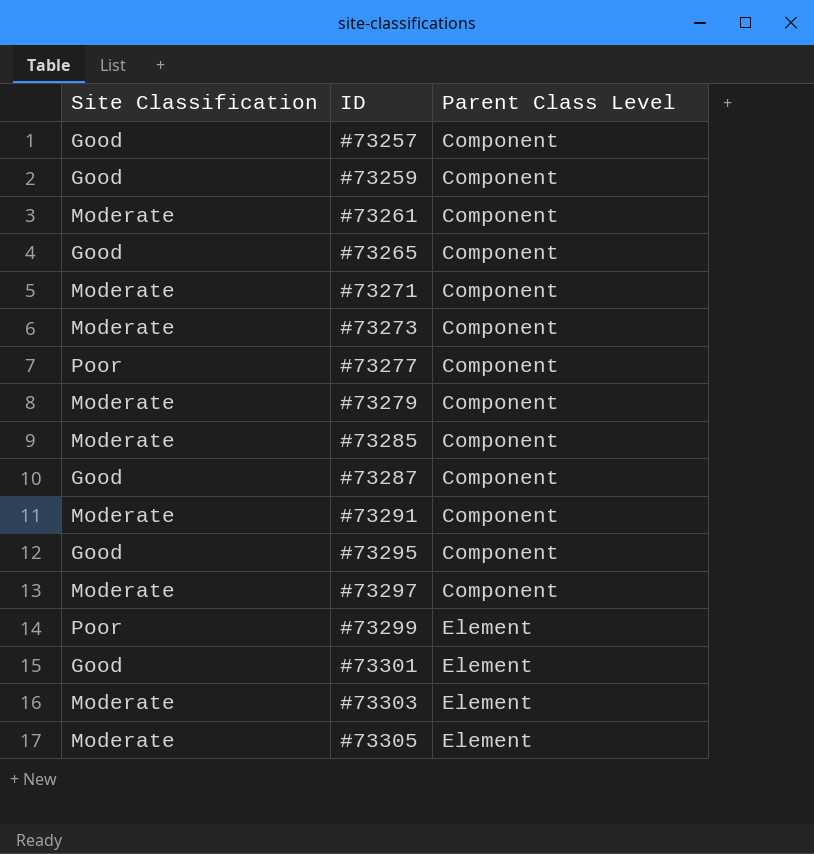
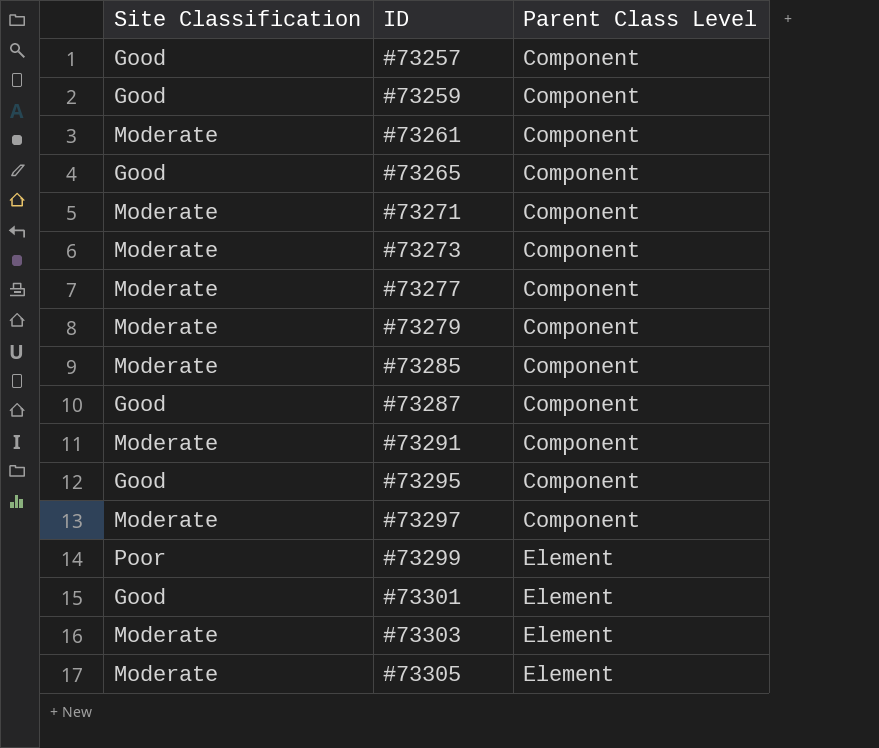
#73277 | Site Classification: Poor -> Moderate

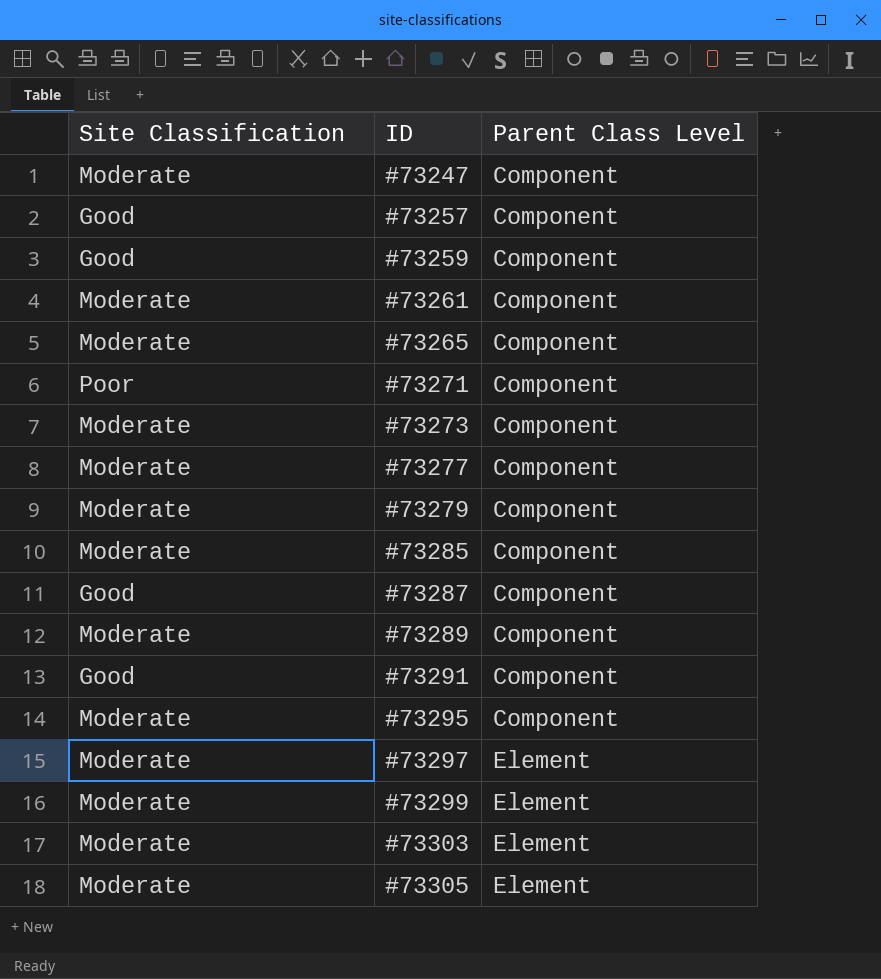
row #73301: Good | Element -> none
row #73247: none -> Moderate | Component
#73265 | Site Classification: Good -> Moderate
#73271 | Site Classification: Moderate -> Poor
row #73289: none -> Moderate | Component
#73291 | Site Classification: Moderate -> Good
#73295 | Site Classification: Good -> Moderate
#73297 | Parent Class Level: Component -> Element
#73299 | Site Classification: Poor -> Moderate

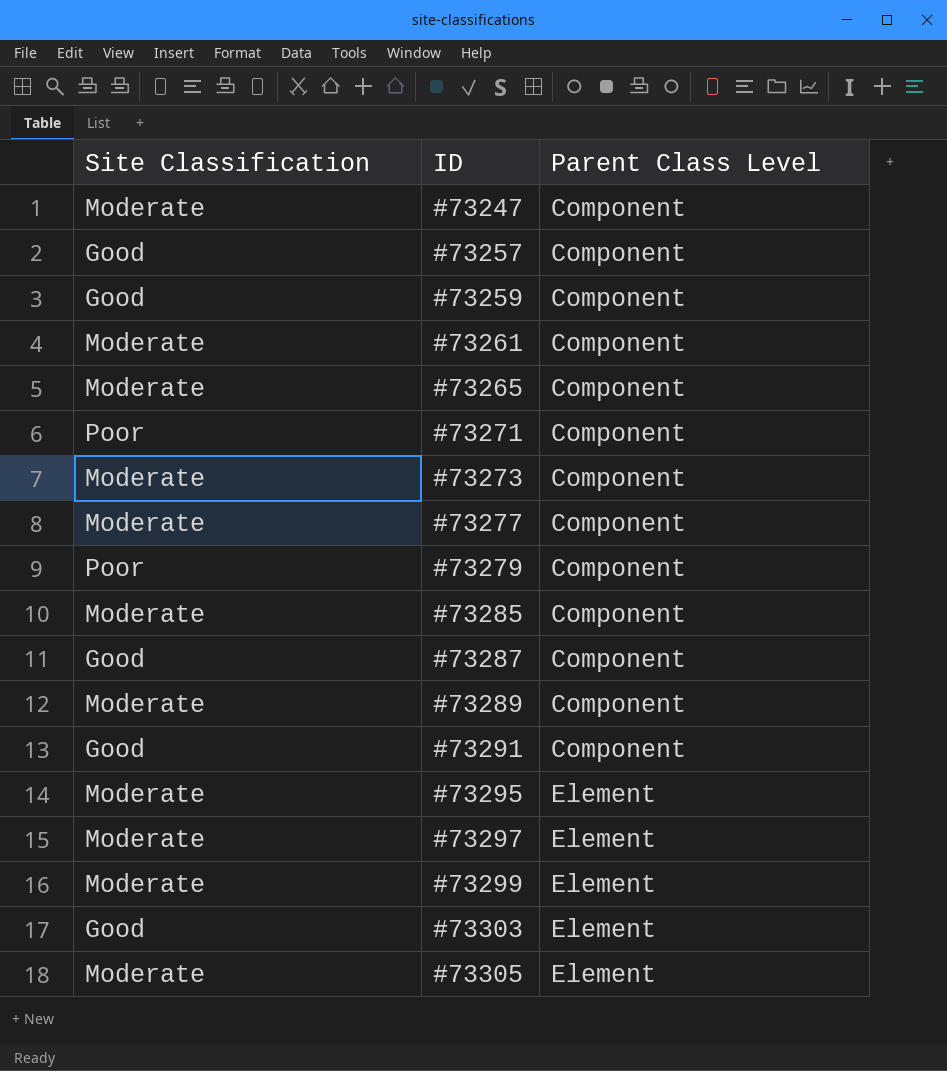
#73279 | Site Classification: Moderate -> Poor
#73295 | Parent Class Level: Component -> Element
#73303 | Site Classification: Moderate -> Good

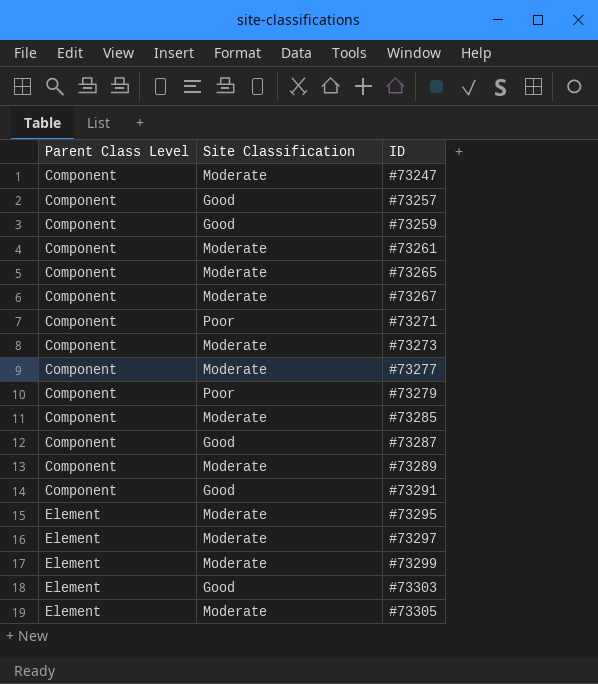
column Parent Class Level | position: 3 -> 1
row #73267: none -> Component | Moderate

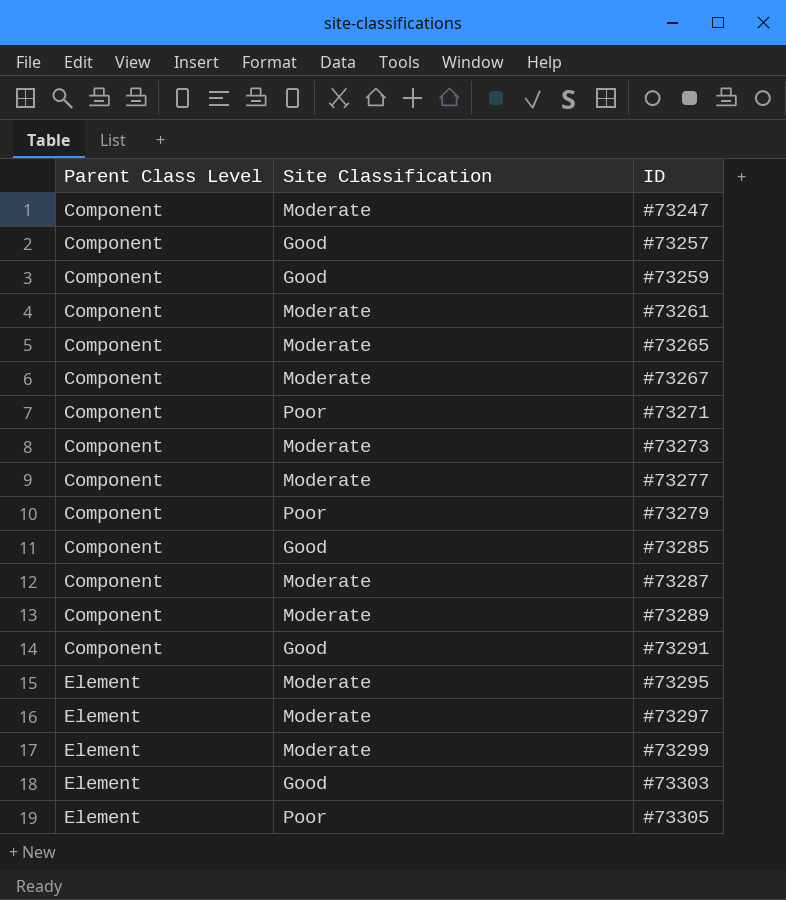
#73285 | Site Classification: Moderate -> Good
#73287 | Site Classification: Good -> Moderate
#73305 | Site Classification: Moderate -> Poor

